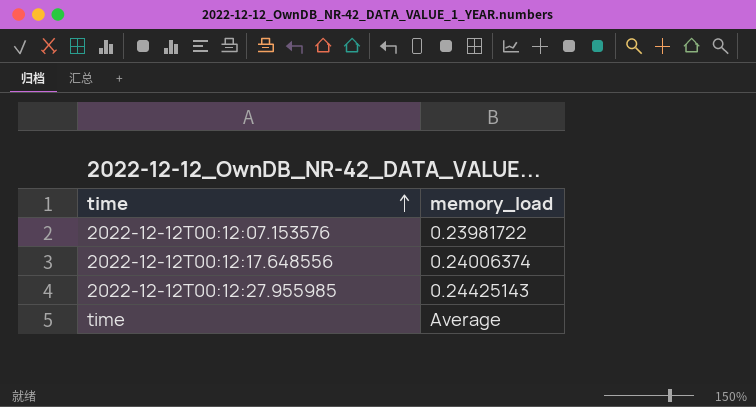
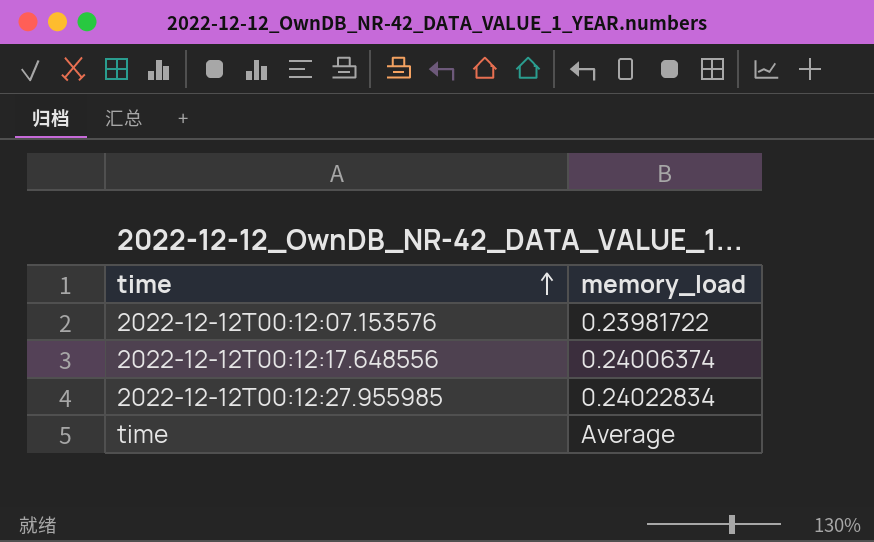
2022-12-12T00:12:27.955985 | memory_load: 0.24425143 -> 0.24022834

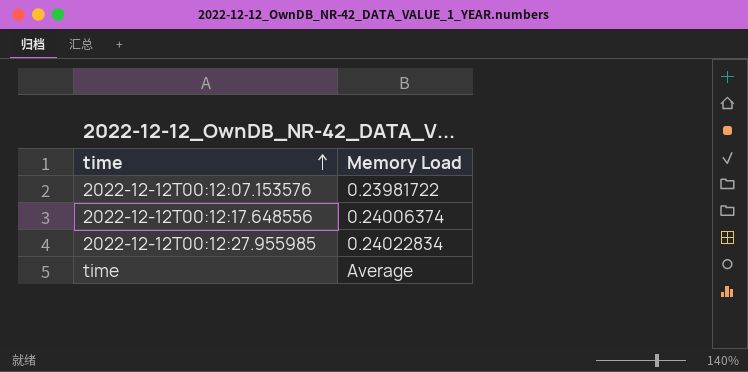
column name: memory_load -> Memory Load

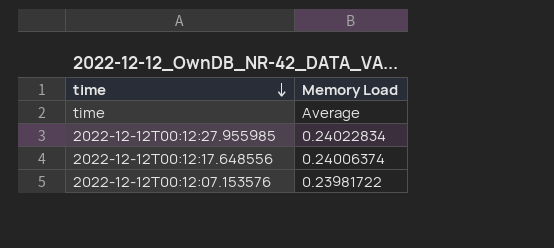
row order: time ascending -> time descending

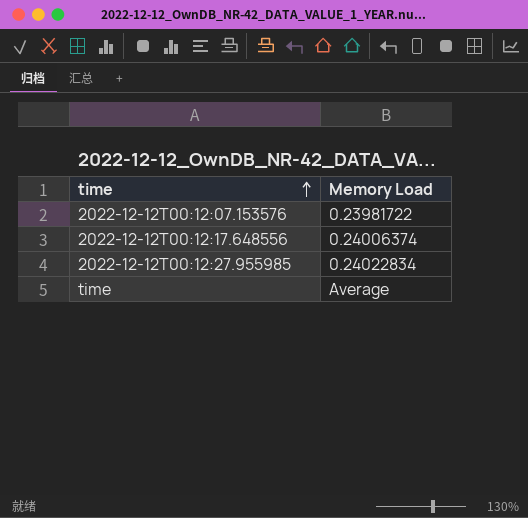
row order: time descending -> time ascending

